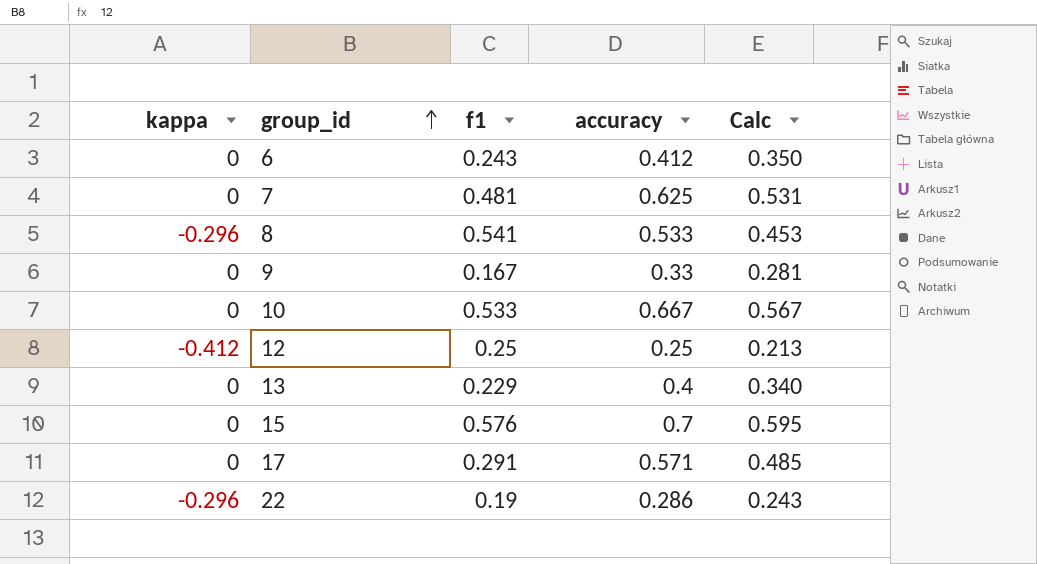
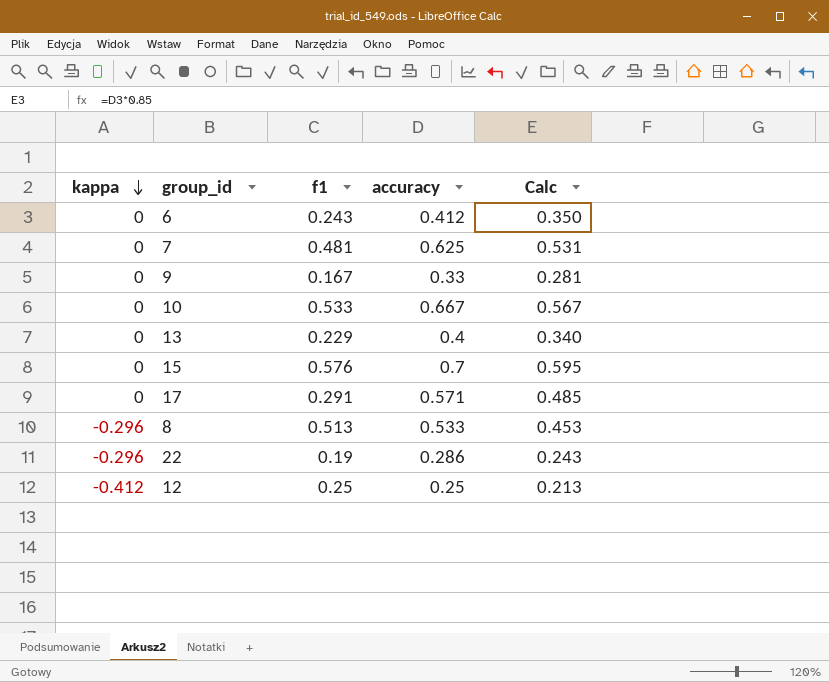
row order: group_id ascending -> kappa descending
8 | f1: 0.541 -> 0.513

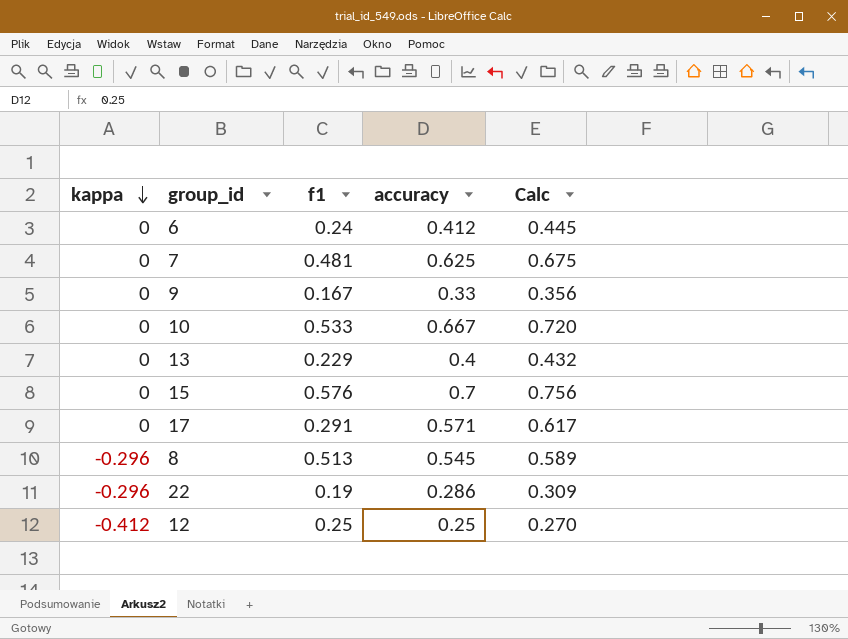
column Calc | formula: [accuracy] * 0.85 -> [accuracy] * 1.08
6 | f1: 0.243 -> 0.24
8 | accuracy: 0.533 -> 0.545

